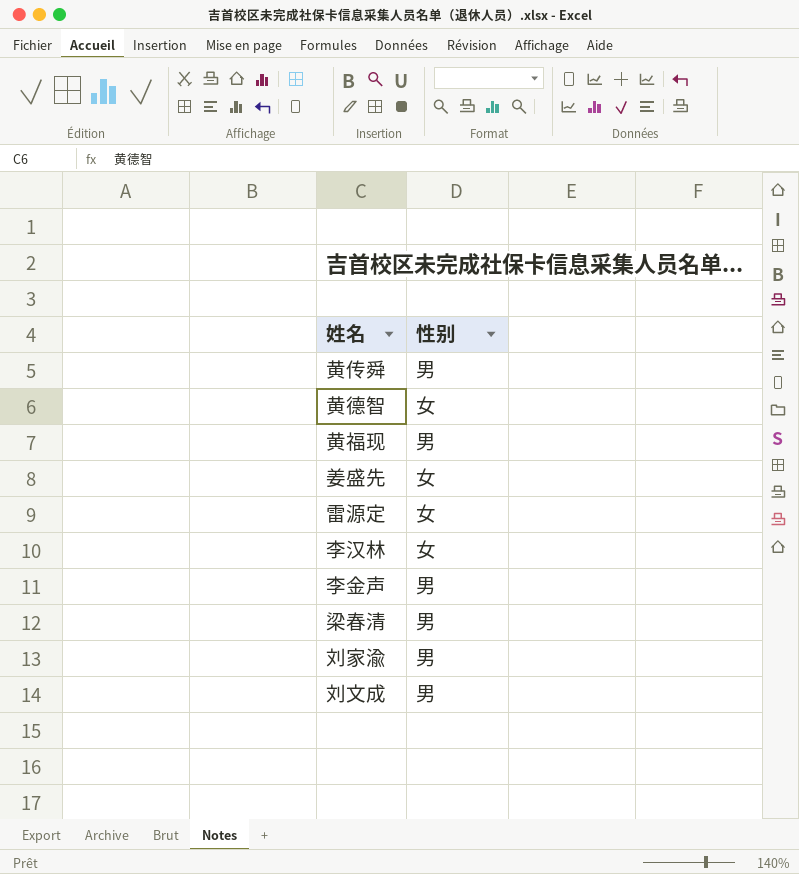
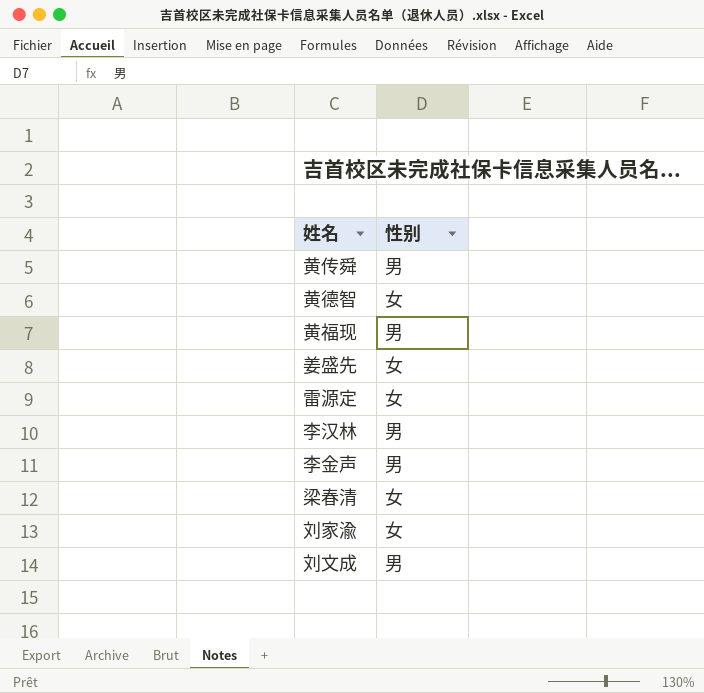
李汉林 | 性别: 女 -> 男
梁春清 | 性别: 男 -> 女
刘家渝 | 性别: 男 -> 女

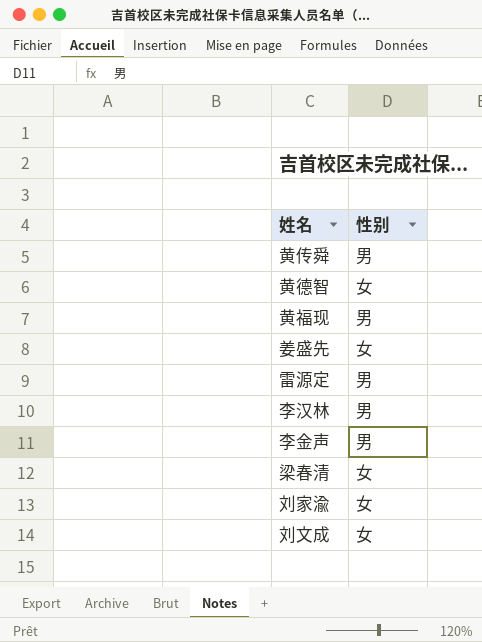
雷源定 | 性别: 女 -> 男
刘文成 | 性别: 男 -> 女

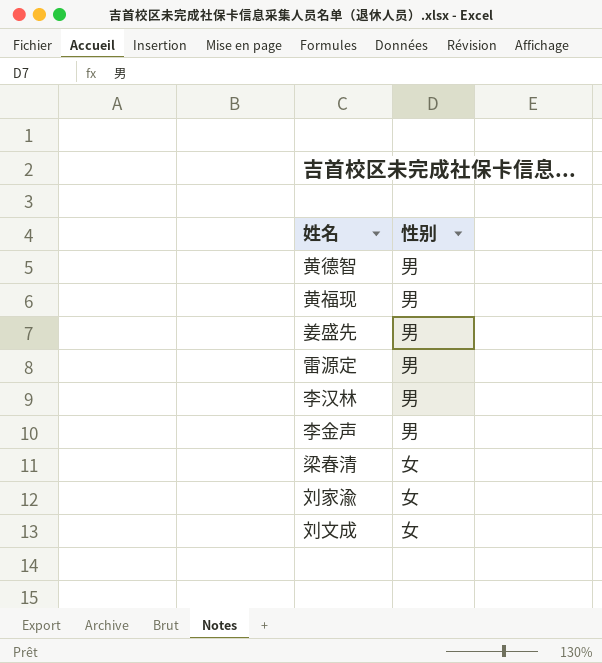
row 黄传舜: 男 -> none
黄德智 | 性别: 女 -> 男
姜盛先 | 性别: 女 -> 男

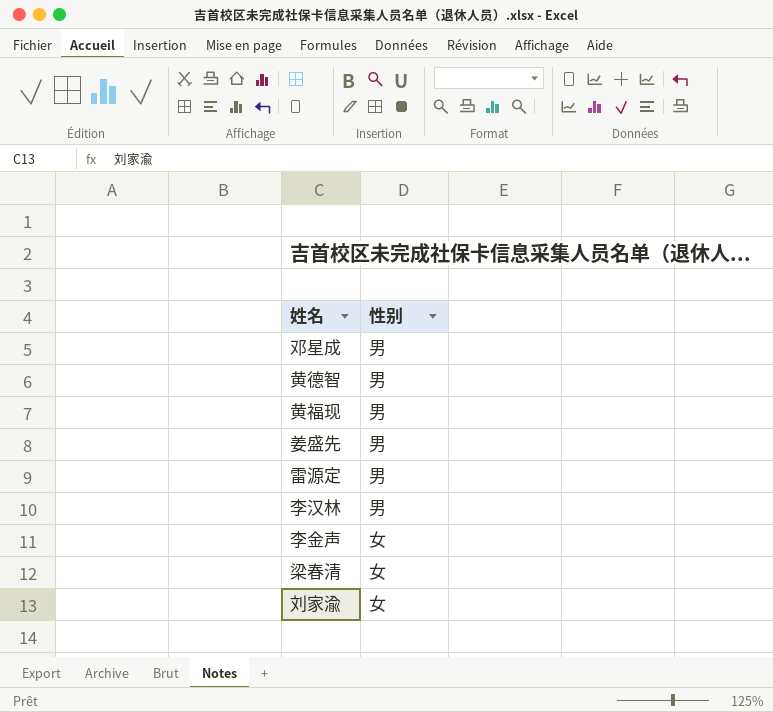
row 刘文成: 女 -> none
row 邓星成: none -> 男
李金声 | 性别: 男 -> 女

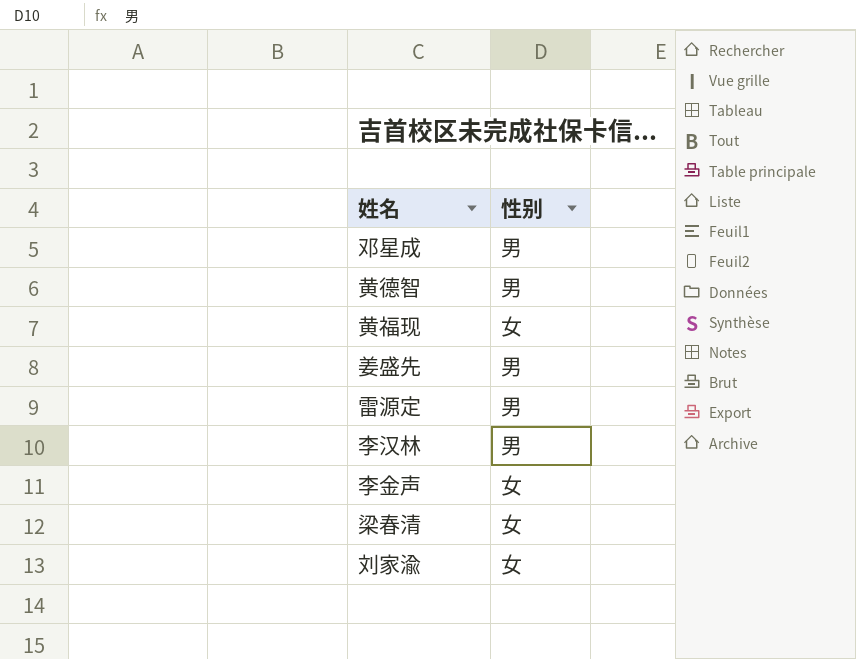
黄福现 | 性别: 男 -> 女

